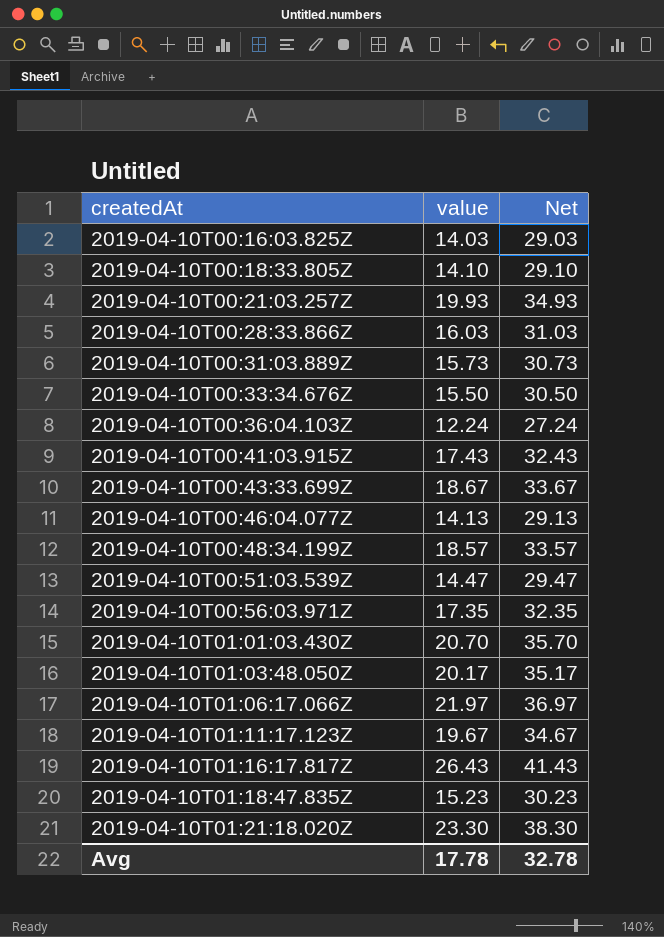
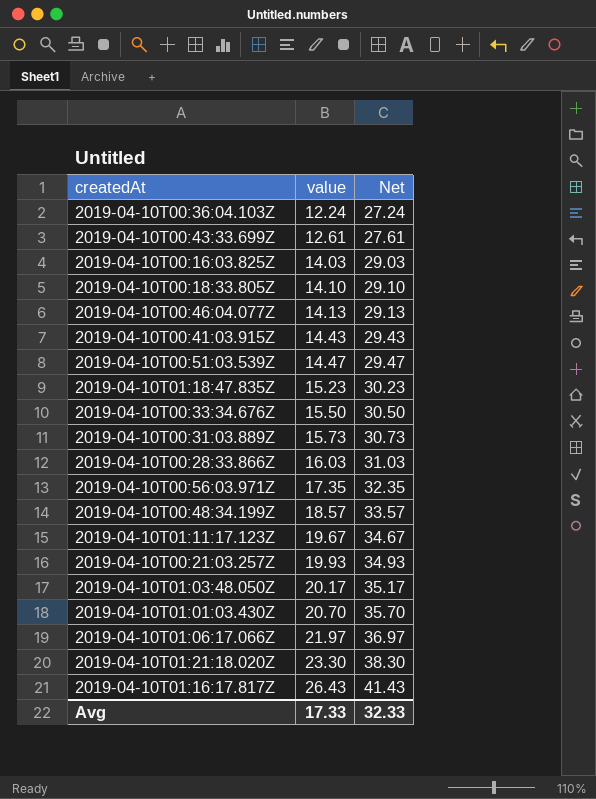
row order: createdAt ascending -> value ascending
2019-04-10T00:43:33.699Z | value: 18.67 -> 12.61
2019-04-10T00:43:33.699Z | Net: 33.67 -> 27.61
2019-04-10T00:41:03.915Z | value: 17.43 -> 14.43
2019-04-10T00:41:03.915Z | Net: 32.43 -> 29.43
Avg | value: 17.78 -> 17.33
Avg | Net: 32.78 -> 32.33

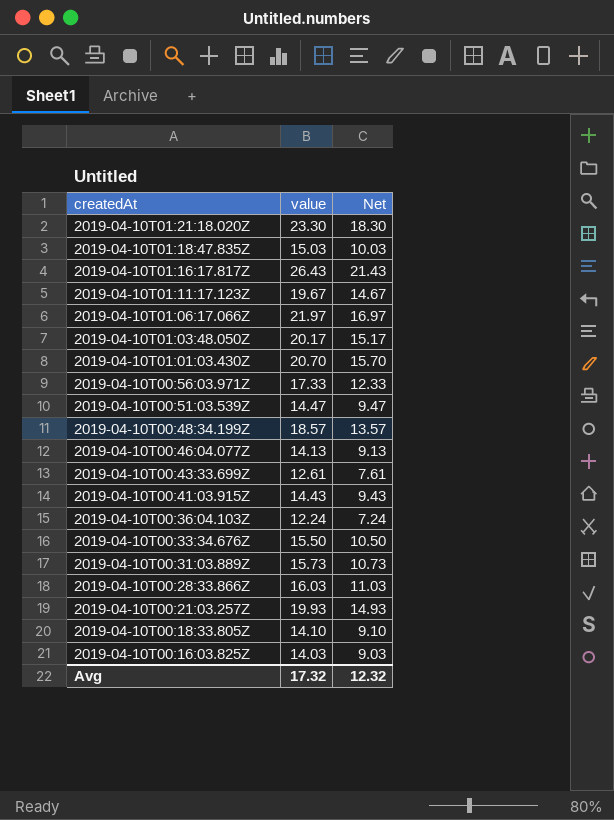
row order: value ascending -> createdAt descending
column Net | formula: [value] + 15 -> [value] - 5
2019-04-10T01:18:47.835Z | value: 15.23 -> 15.03
2019-04-10T00:56:03.971Z | value: 17.35 -> 17.33
Avg | value: 17.33 -> 17.32
Avg | Net: 32.33 -> 12.32

